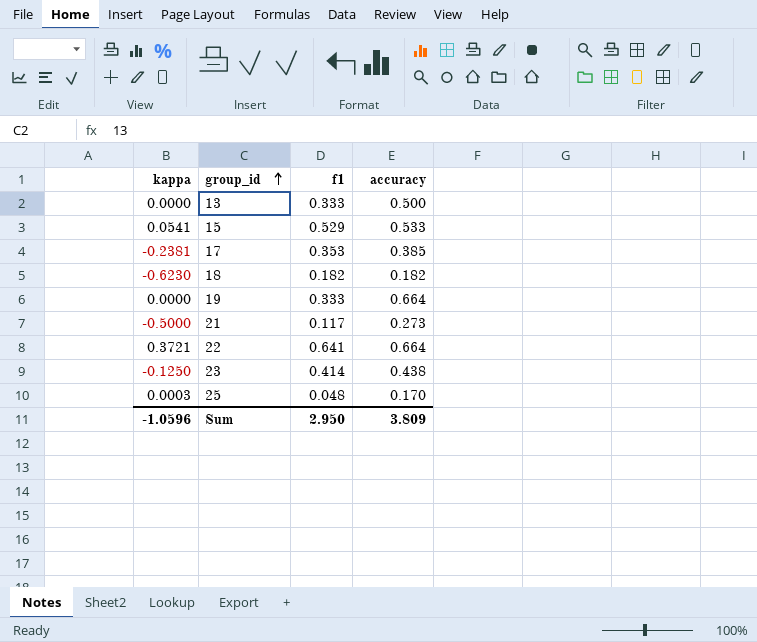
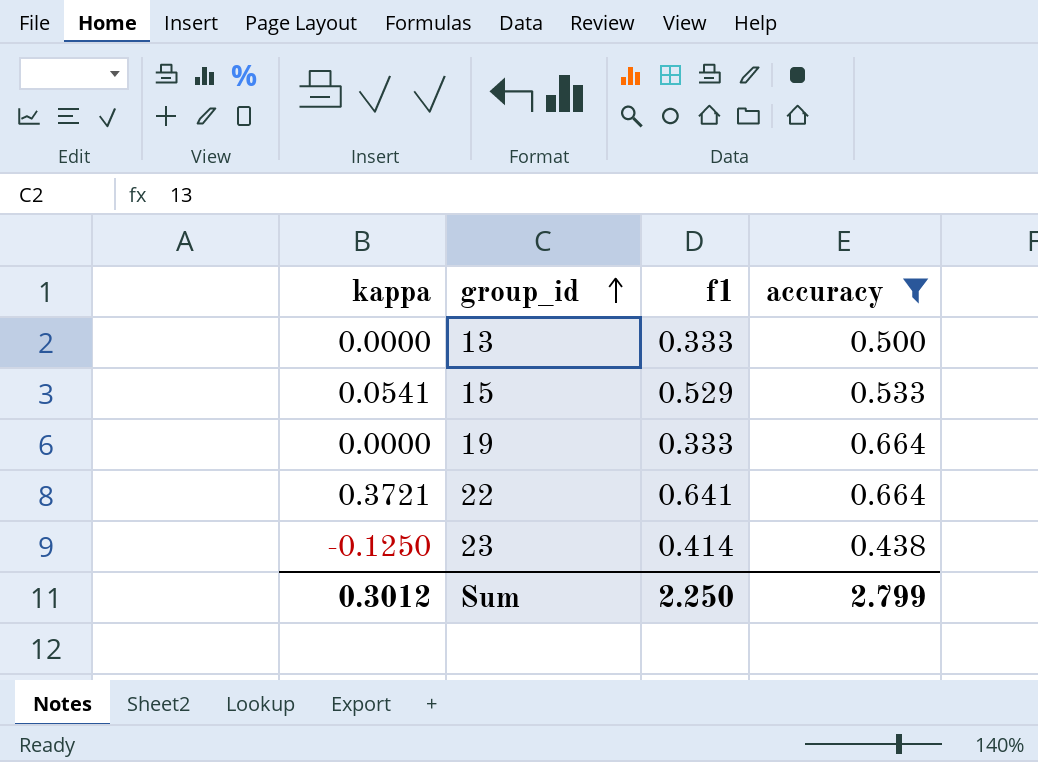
filter: none -> accuracy >= 0.438
Sum | kappa: -1.0596 -> 0.3012
Sum | f1: 2.950 -> 2.250
Sum | accuracy: 3.809 -> 2.799

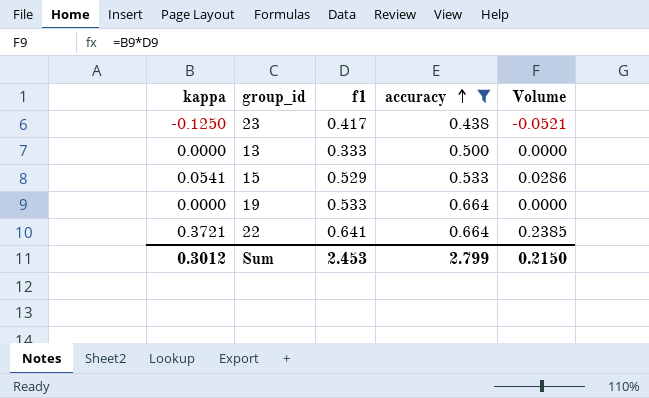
row order: group_id ascending -> accuracy ascending
column Volume | formula: none -> [kappa] * [f1]
23 | f1: 0.414 -> 0.417
19 | f1: 0.333 -> 0.533
Sum | f1: 2.250 -> 2.453

